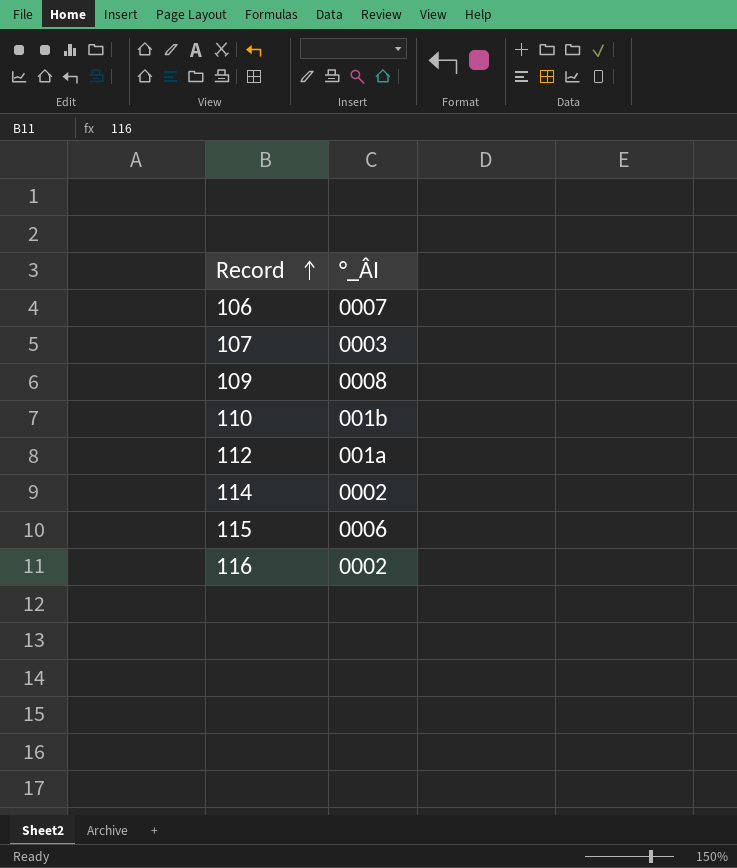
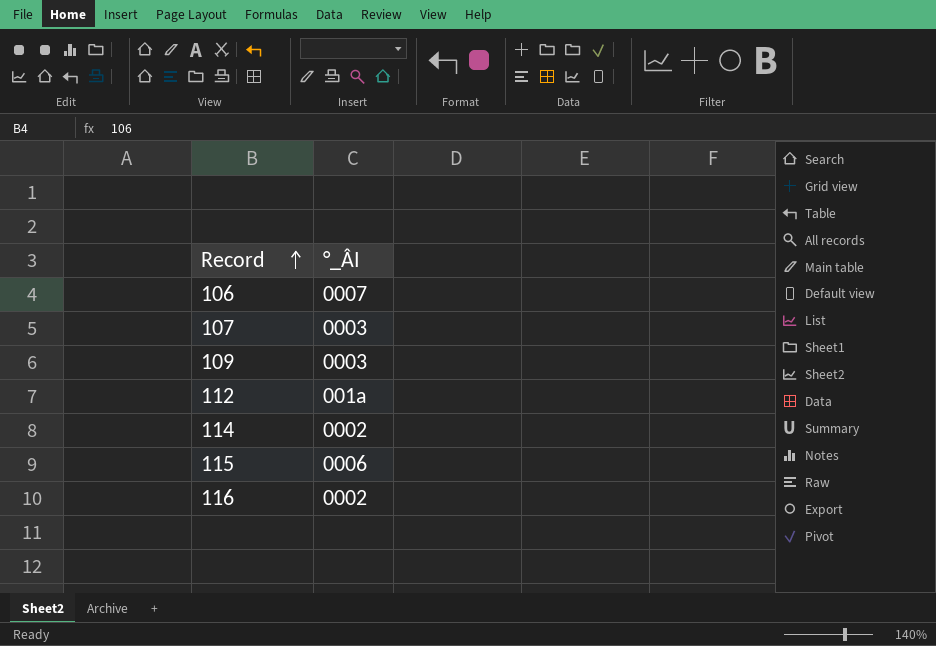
row 110: 001b -> none
109 | °_ÂI: 0008 -> 0003

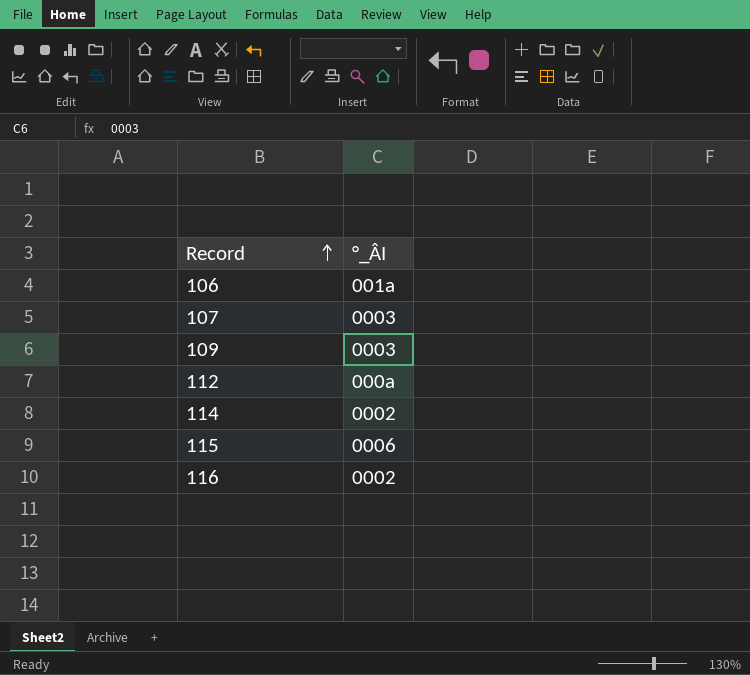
106 | °_ÂI: 0007 -> 001a
112 | °_ÂI: 001a -> 000a

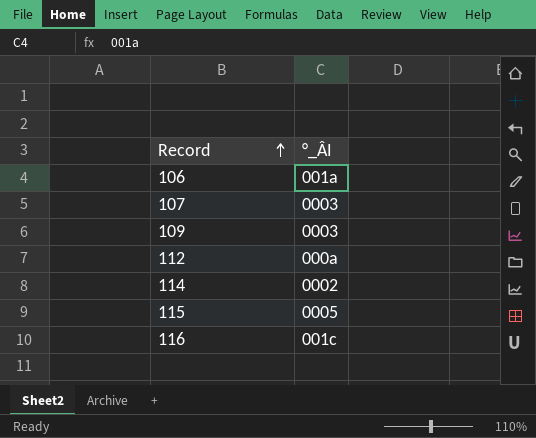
115 | °_ÂI: 0006 -> 0005
116 | °_ÂI: 0002 -> 001c

